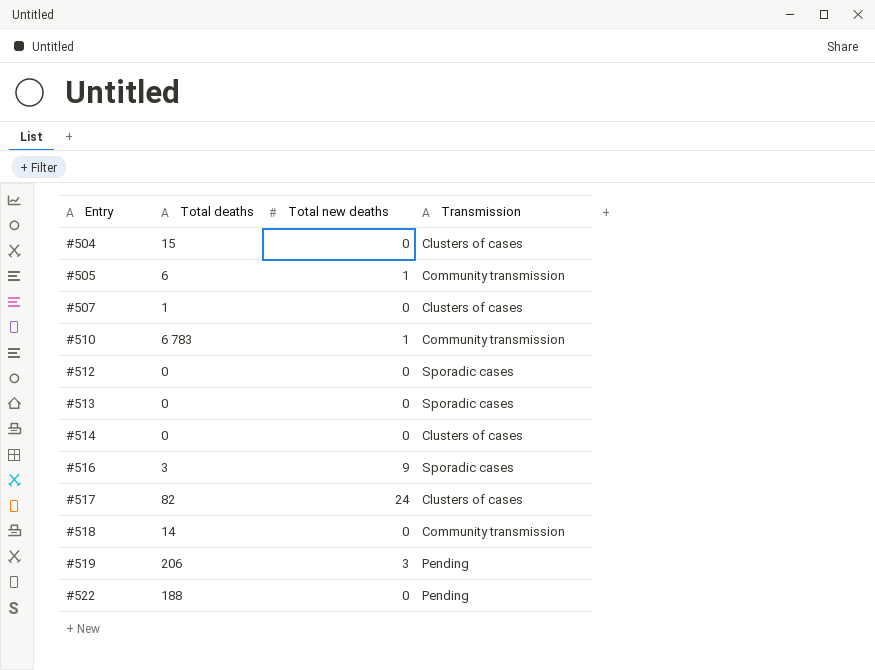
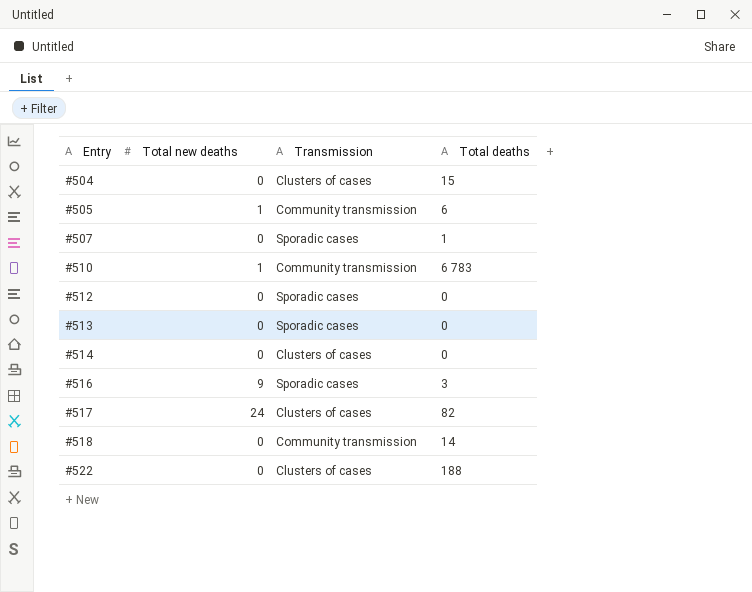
column Total deaths | position: 2 -> 4
row #519: 206 | 3 | Pending -> none
#507 | Transmission: Clusters of cases -> Sporadic cases
#522 | Transmission: Pending -> Clusters of cases

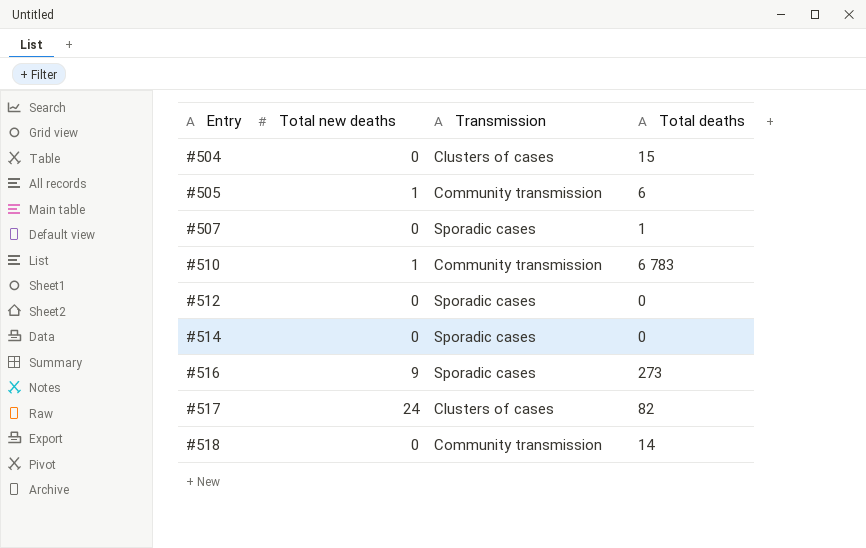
row #513: 0 | Sporadic cases | 0 -> none
row #522: 0 | Clusters of cases | 188 -> none
#514 | Transmission: Clusters of cases -> Sporadic cases
#516 | Total deaths: 3 -> 273

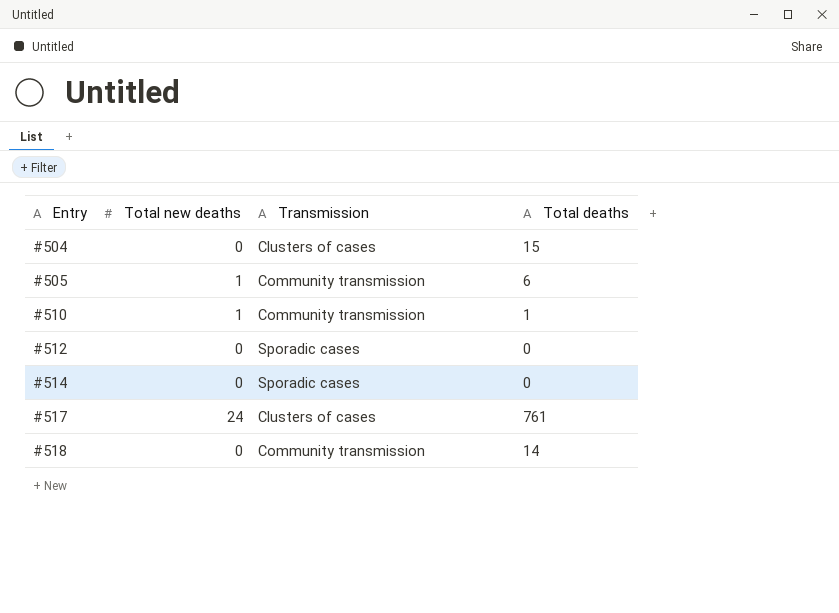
row #507: 0 | Sporadic cases | 1 -> none
row #516: 9 | Sporadic cases | 273 -> none
#510 | Total deaths: 6 783 -> 1
#517 | Total deaths: 82 -> 761

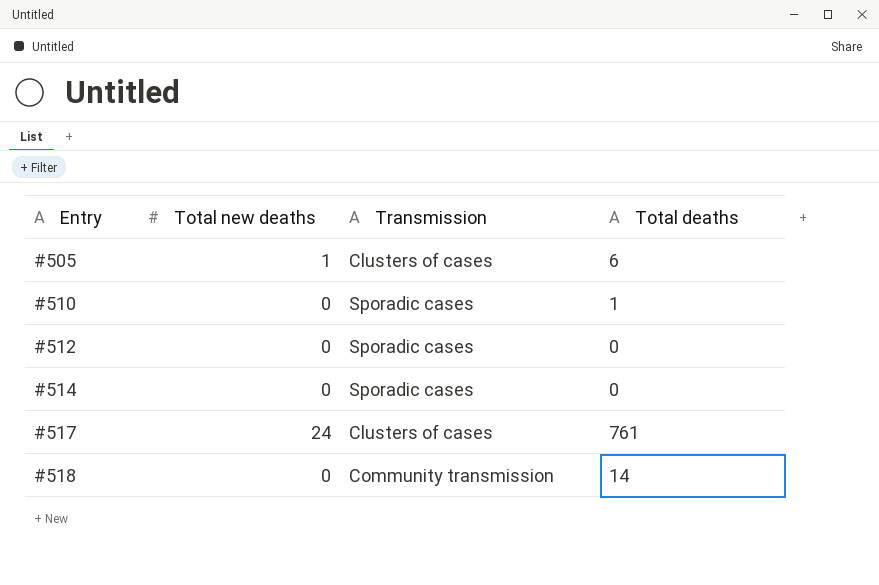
row #504: 0 | Clusters of cases | 15 -> none
#505 | Transmission: Community transmission -> Clusters of cases
#510 | Total new deaths: 1 -> 0
#510 | Transmission: Community transmission -> Sporadic cases

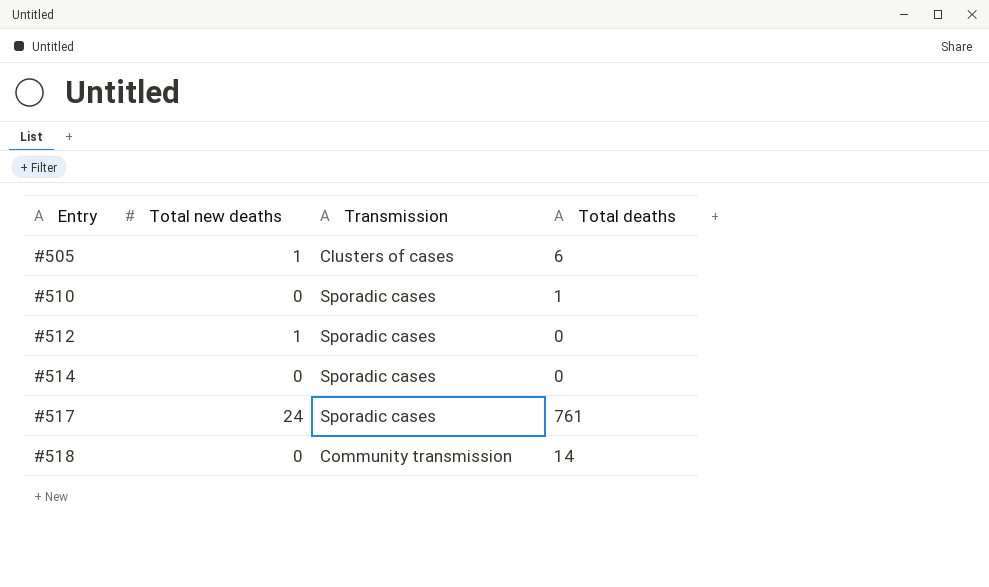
#512 | Total new deaths: 0 -> 1
#517 | Transmission: Clusters of cases -> Sporadic cases

